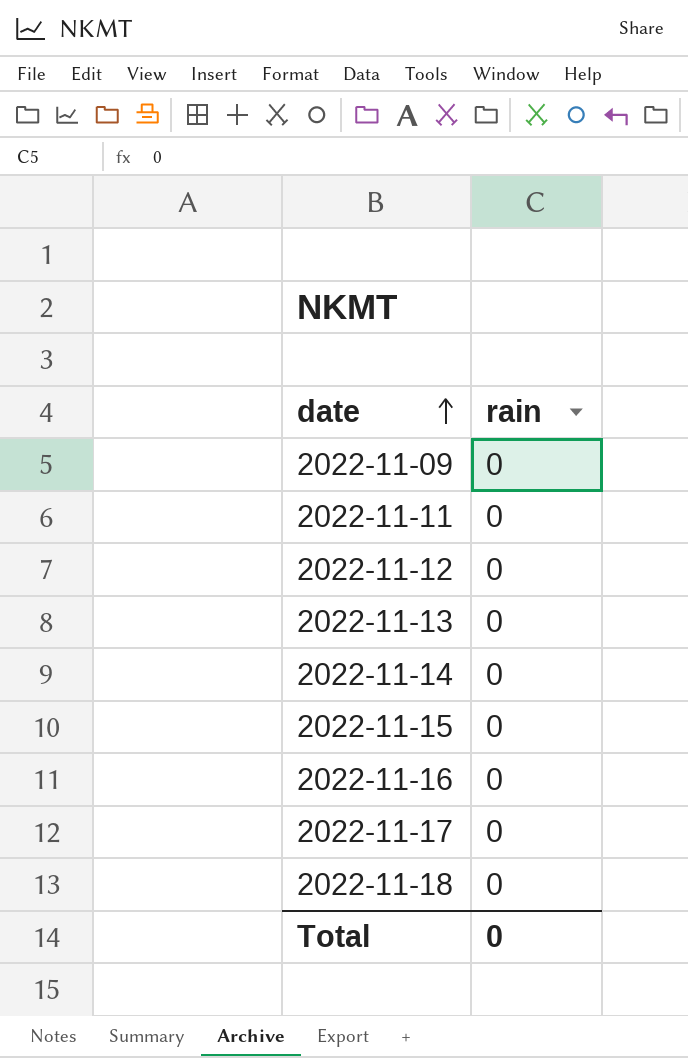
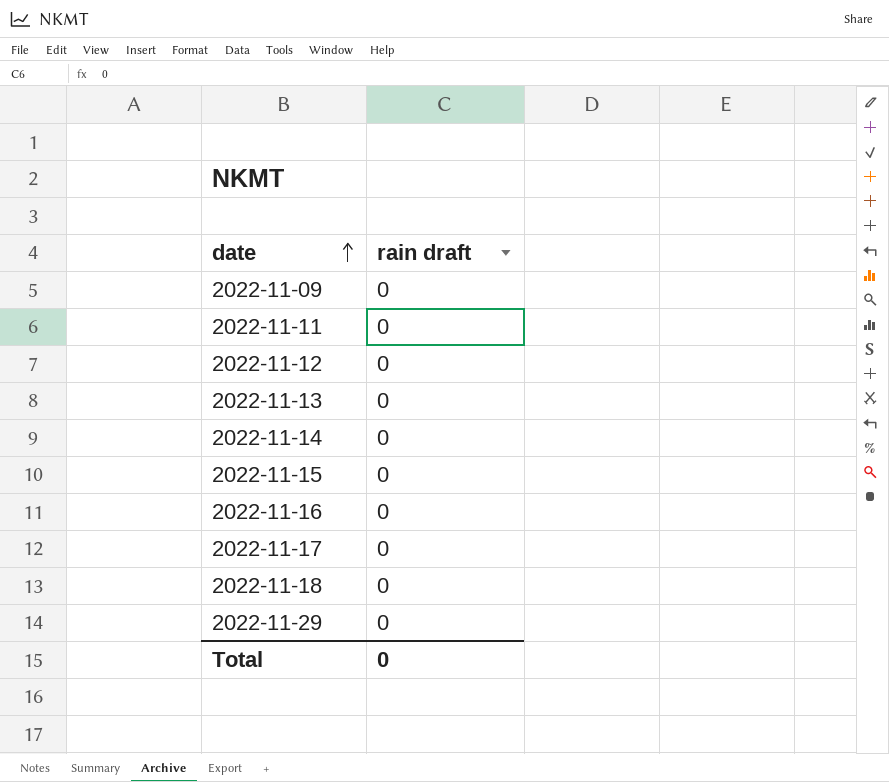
column name: rain -> rain draft
row 2022-11-29: none -> 0

